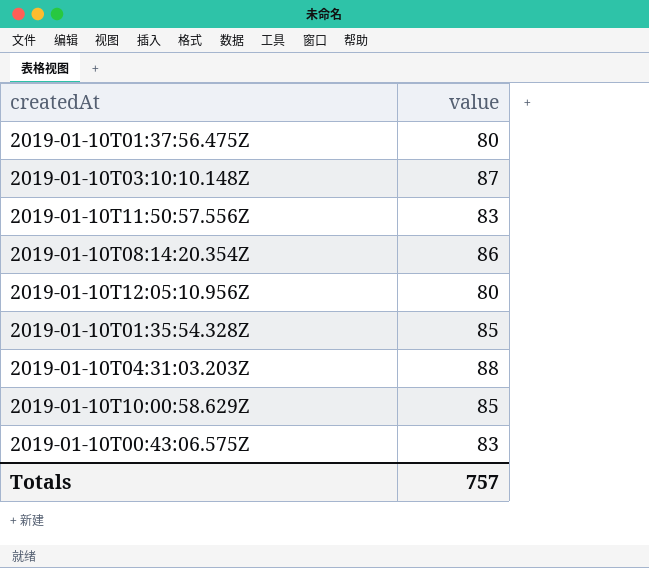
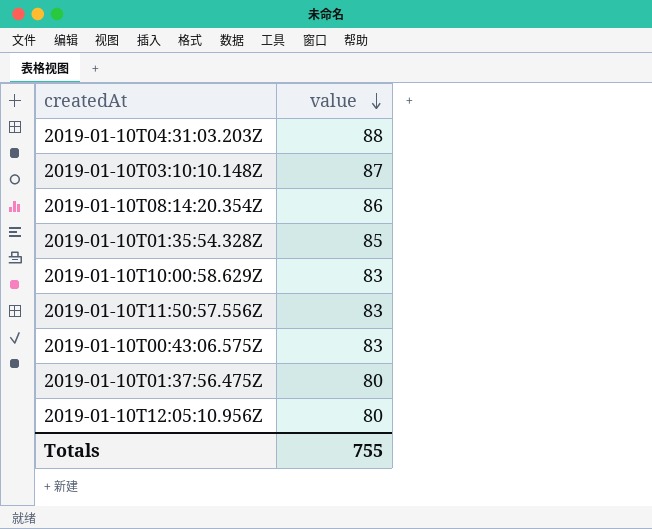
row order: none -> value descending
2019-01-10T10:00:58.629Z | value: 85 -> 83
Totals | value: 757 -> 755

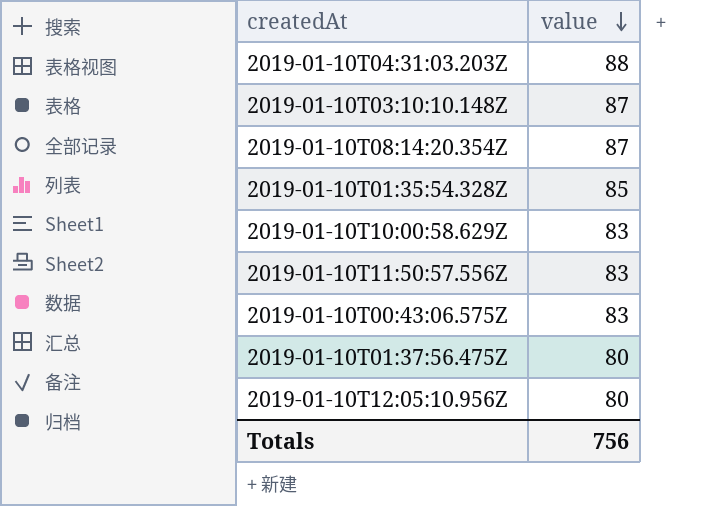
2019-01-10T08:14:20.354Z | value: 86 -> 87
Totals | value: 755 -> 756

